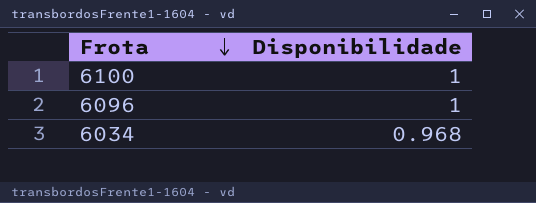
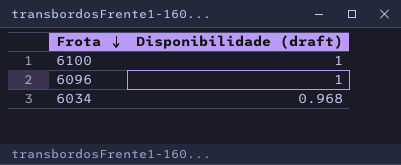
column name: Disponibilidade -> Disponibilidade (draft)

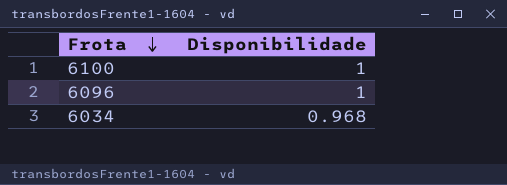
column name: Disponibilidade (draft) -> Disponibilidade

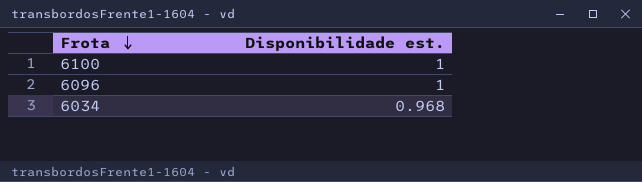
column name: Disponibilidade -> Disponibilidade est.

